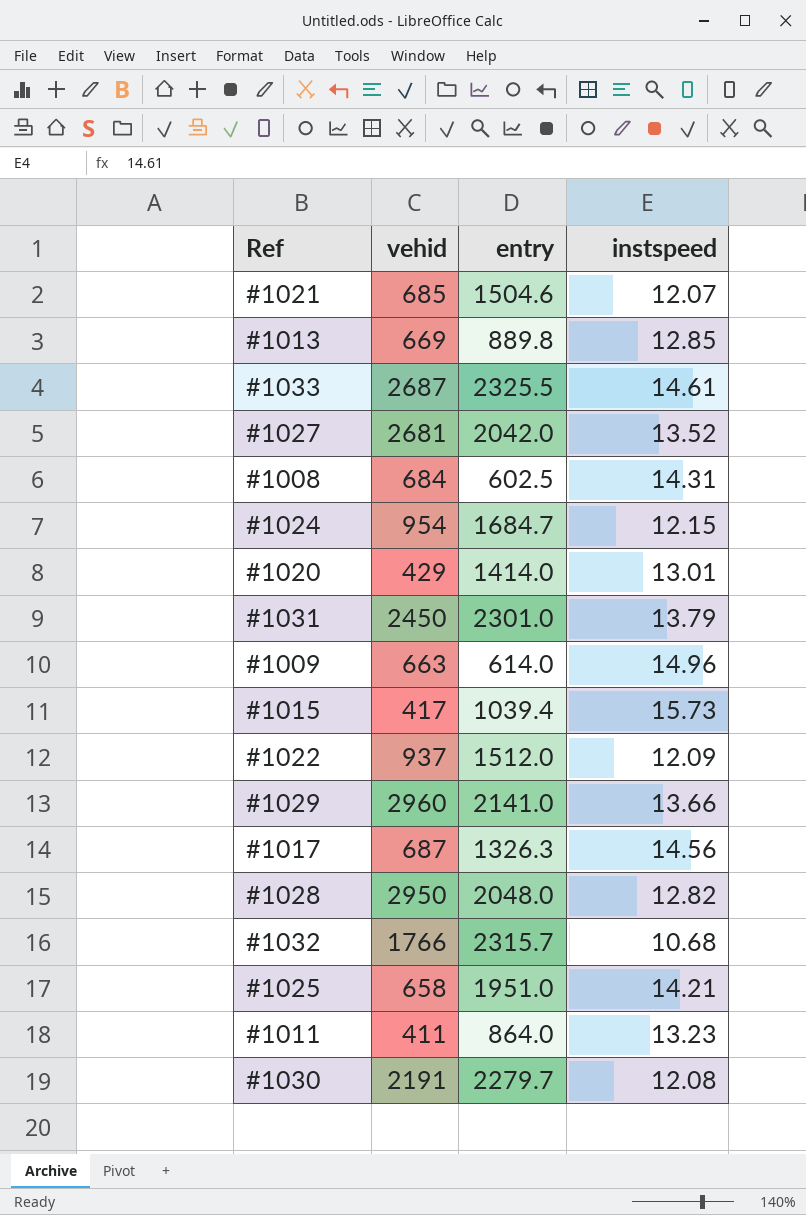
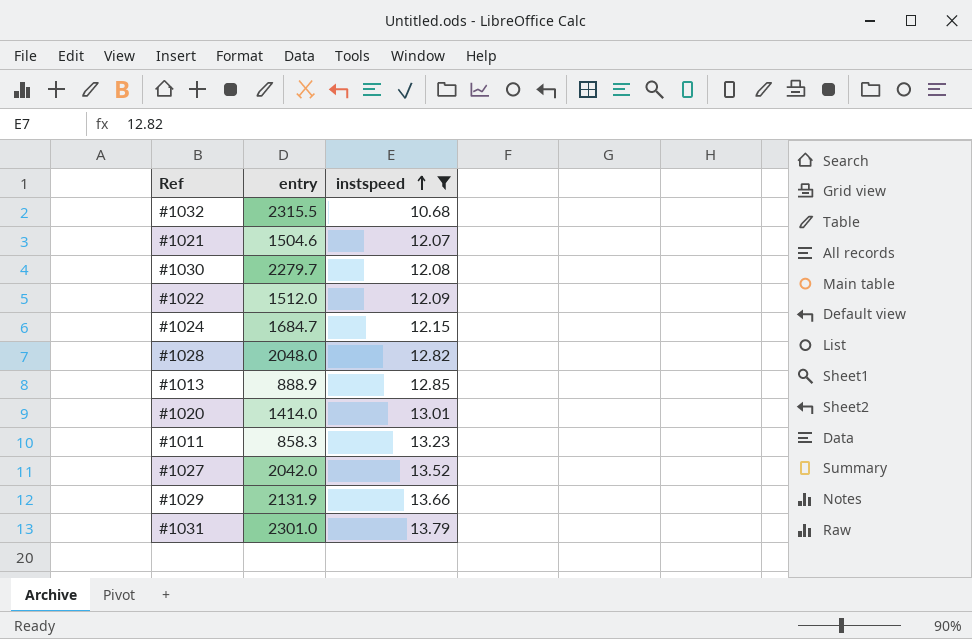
filter: none -> instspeed <= 13.79
row order: none -> instspeed ascending
column vehid | position: 2 -> none
#1032 | entry: 2315.7 -> 2315.5
#1013 | entry: 889.8 -> 888.9
#1011 | entry: 864.0 -> 858.3
#1029 | entry: 2141.0 -> 2131.9

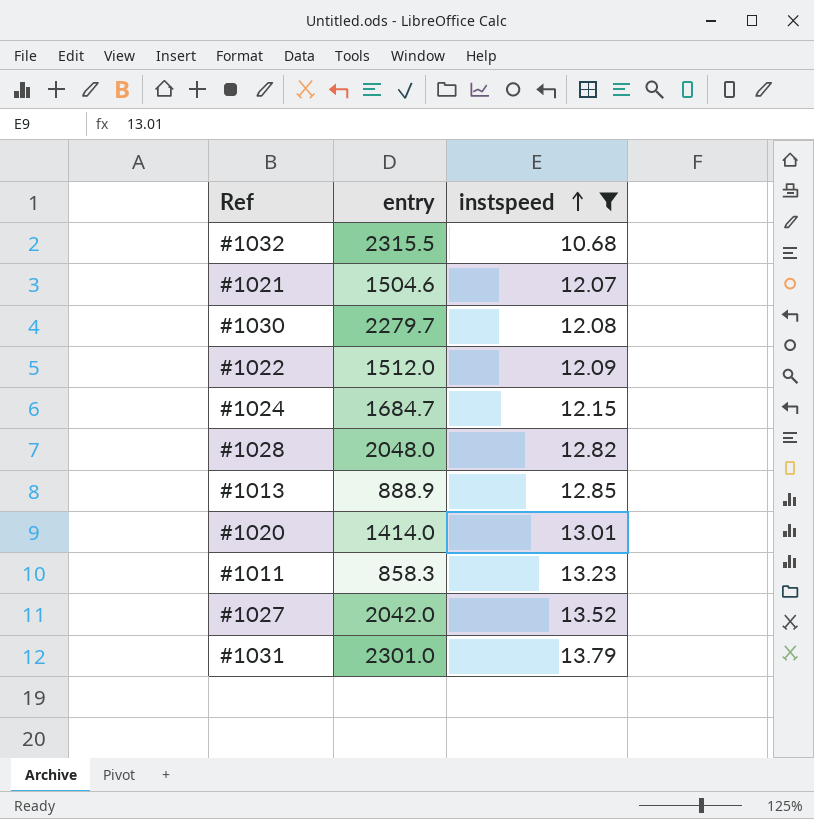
row #1029: 2131.9 | 13.66 -> none

